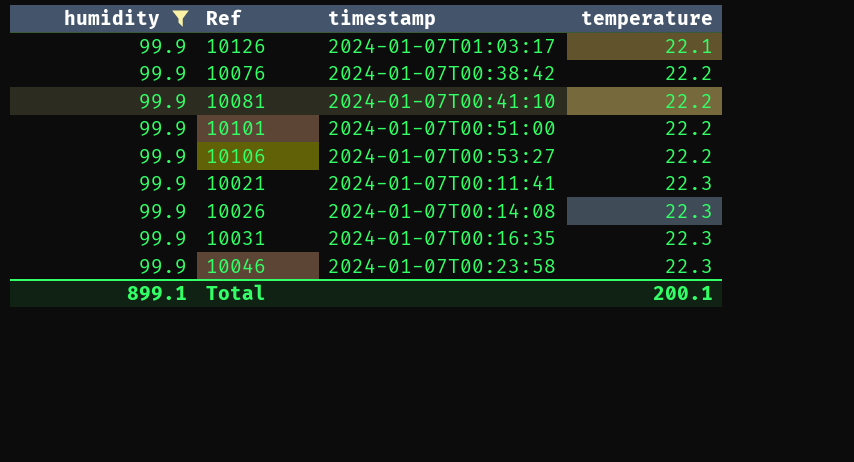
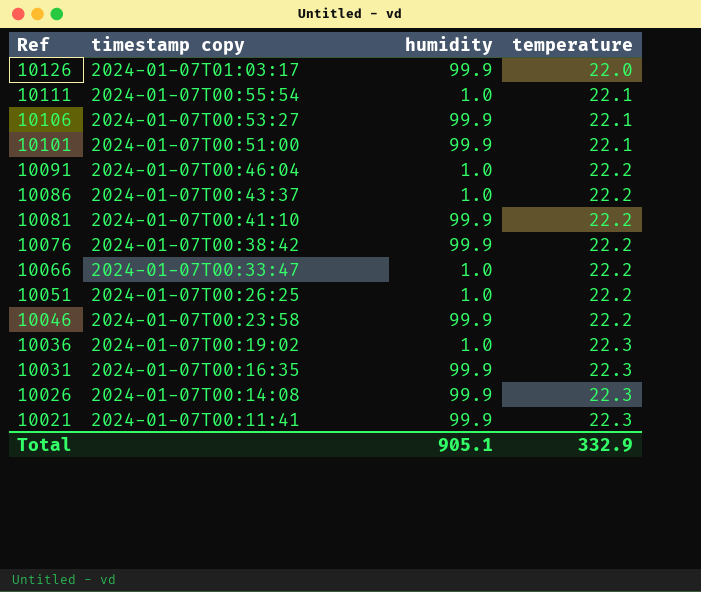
filter: humidity = 99.9 -> none
row order: temperature ascending -> Ref descending
column name: timestamp -> timestamp copy
column humidity | position: 1 -> 3
10126 | temperature: 22.1 -> 22.0
10106 | temperature: 22.2 -> 22.1
10101 | temperature: 22.2 -> 22.1
10046 | temperature: 22.3 -> 22.2
Total | humidity: 899.1 -> 905.1
Total | temperature: 200.1 -> 332.9

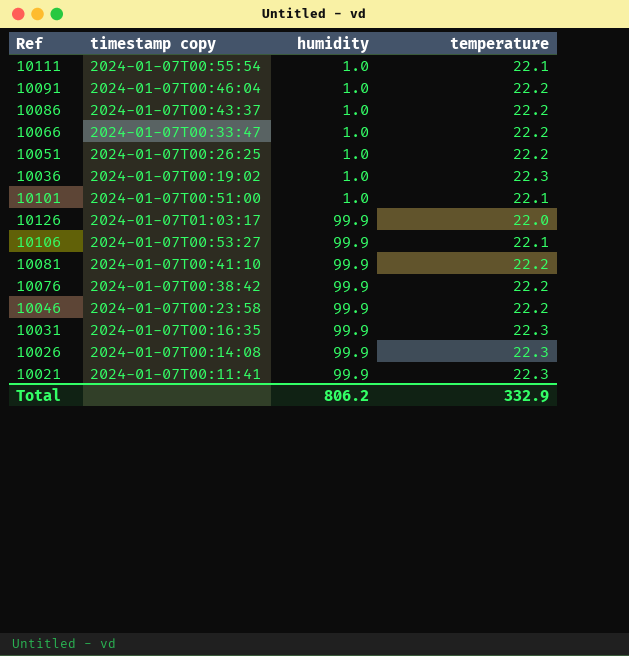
row order: Ref descending -> humidity ascending
10101 | humidity: 99.9 -> 1.0
Total | humidity: 905.1 -> 806.2

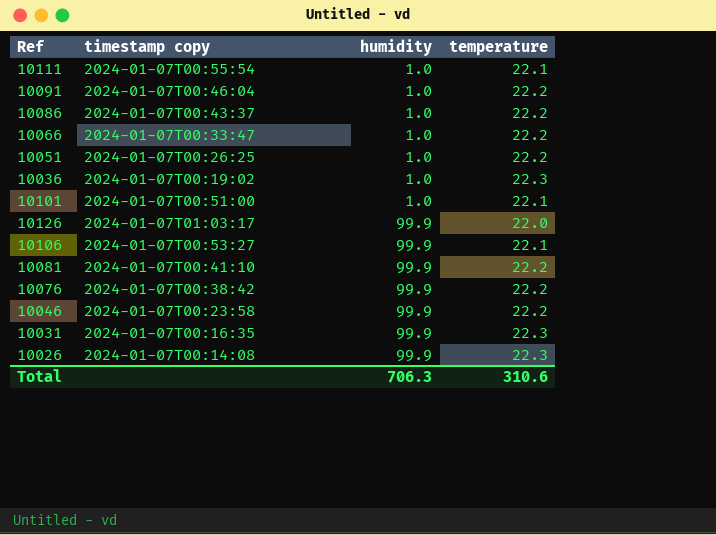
row 10021: 2024-01-07T00:11:41 | 99.9 | 22.3 -> none
Total | humidity: 806.2 -> 706.3
Total | temperature: 332.9 -> 310.6

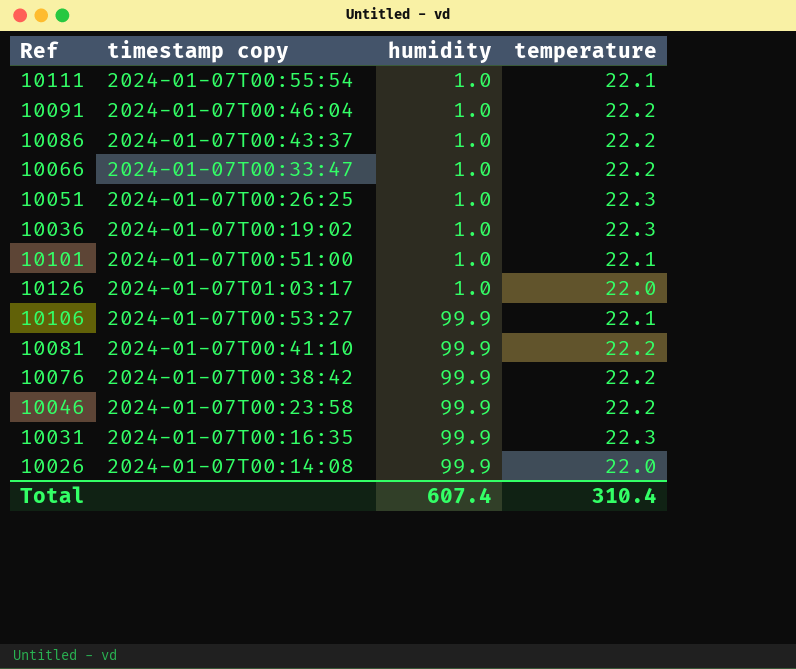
10051 | temperature: 22.2 -> 22.3
10126 | humidity: 99.9 -> 1.0
10026 | temperature: 22.3 -> 22.0
Total | humidity: 706.3 -> 607.4
Total | temperature: 310.6 -> 310.4

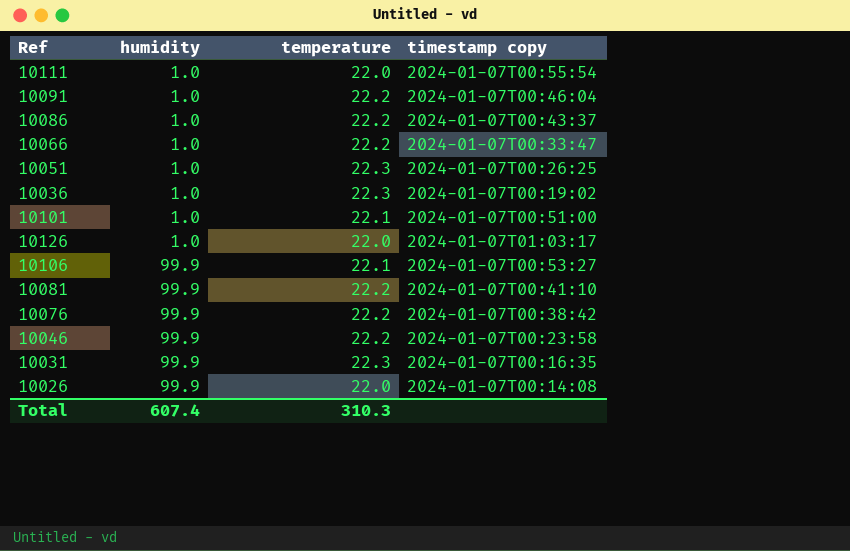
column timestamp copy | position: 2 -> 4
10111 | temperature: 22.1 -> 22.0
Total | temperature: 310.4 -> 310.3

